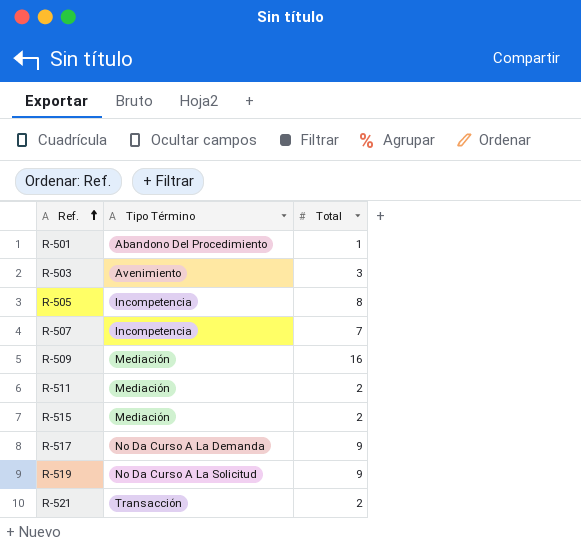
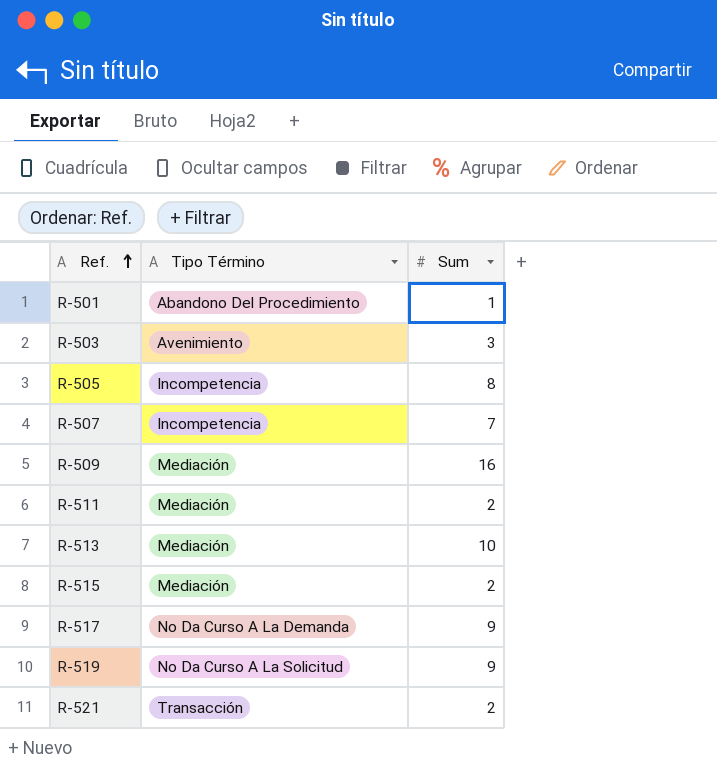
column name: Total -> Sum
row R-513: none -> Mediación | 10

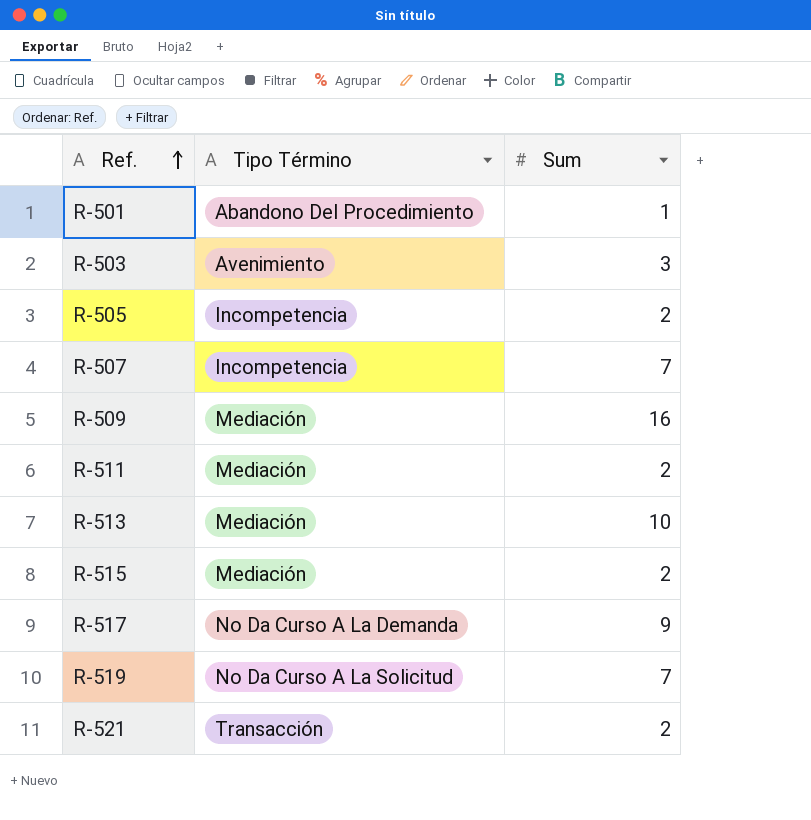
R-505 | Sum: 8 -> 2
R-519 | Sum: 9 -> 7

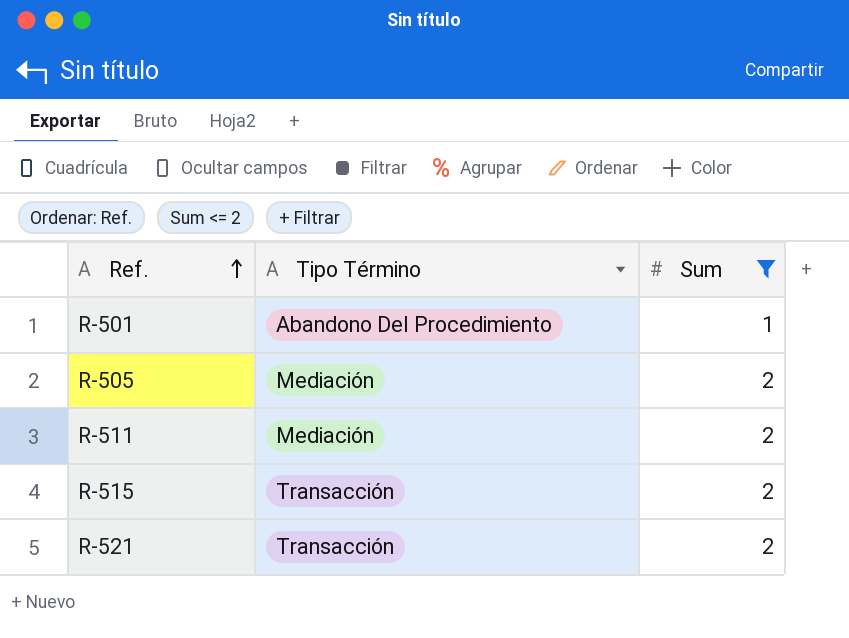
filter: none -> Sum <= 2
R-505 | Tipo Término: Incompetencia -> Mediación
R-515 | Tipo Término: Mediación -> Transacción

